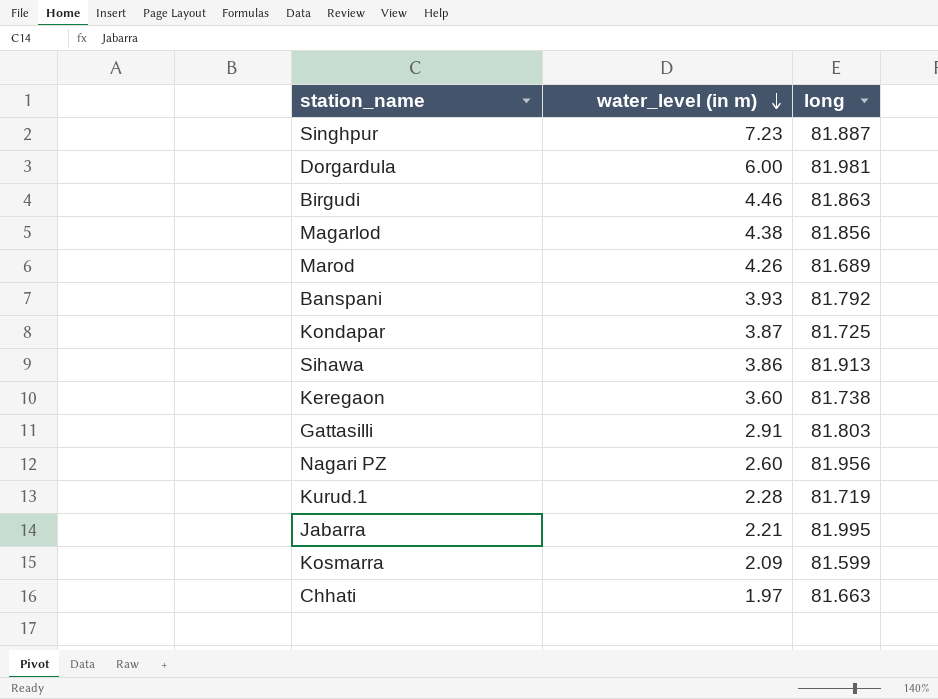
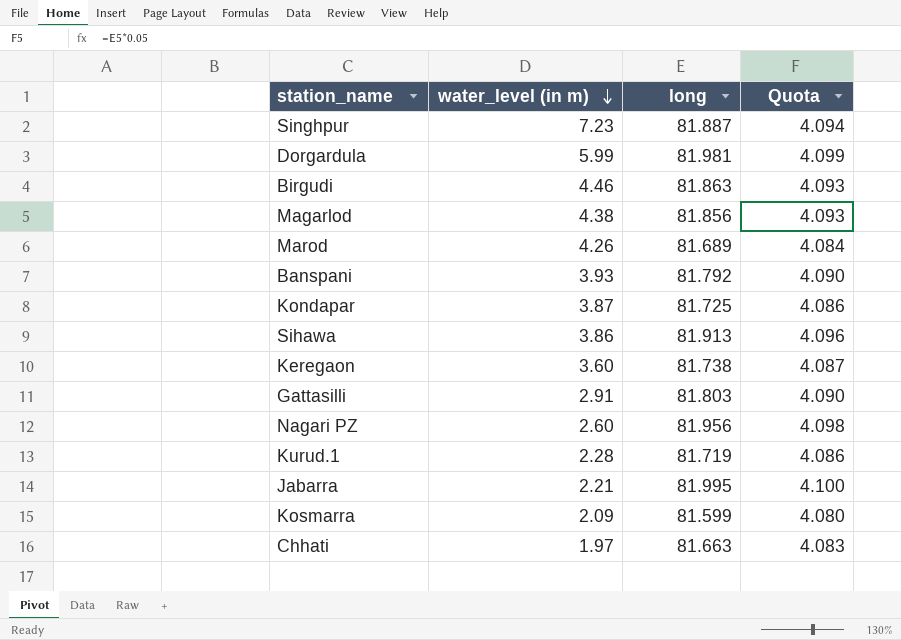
column Quota | formula: none -> [long] * 0.05
Dorgardula | water_level (in m): 6.00 -> 5.99

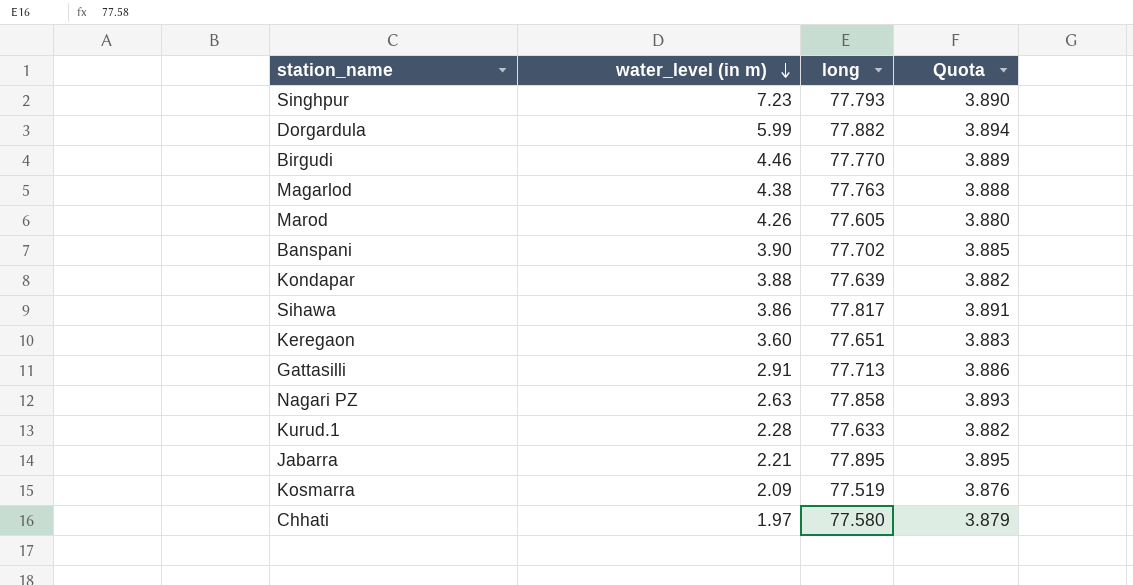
Singhpur | long: 81.887 -> 77.793
Singhpur | Quota: 4.094 -> 3.890
Dorgardula | long: 81.981 -> 77.882
Dorgardula | Quota: 4.099 -> 3.894
Birgudi | long: 81.863 -> 77.770
Birgudi | Quota: 4.093 -> 3.889
Magarlod | long: 81.856 -> 77.763
Magarlod | Quota: 4.093 -> 3.888
Marod | long: 81.689 -> 77.605
Marod | Quota: 4.084 -> 3.880
Banspani | water_level (in m): 3.93 -> 3.90
Banspani | long: 81.792 -> 77.702
Banspani | Quota: 4.090 -> 3.885
Kondapar | water_level (in m): 3.87 -> 3.88
Kondapar | long: 81.725 -> 77.639
Kondapar | Quota: 4.086 -> 3.882
Sihawa | long: 81.913 -> 77.817
Sihawa | Quota: 4.096 -> 3.891
Keregaon | long: 81.738 -> 77.651
Keregaon | Quota: 4.087 -> 3.883
Gattasilli | long: 81.803 -> 77.713
Gattasilli | Quota: 4.090 -> 3.886
Nagari PZ | water_level (in m): 2.60 -> 2.63
Nagari PZ | long: 81.956 -> 77.858
Nagari PZ | Quota: 4.098 -> 3.893
Kurud.1 | long: 81.719 -> 77.633
Kurud.1 | Quota: 4.086 -> 3.882
Jabarra | long: 81.995 -> 77.895
Jabarra | Quota: 4.100 -> 3.895
Kosmarra | long: 81.599 -> 77.519
Kosmarra | Quota: 4.080 -> 3.876
Chhati | long: 81.663 -> 77.580
Chhati | Quota: 4.083 -> 3.879

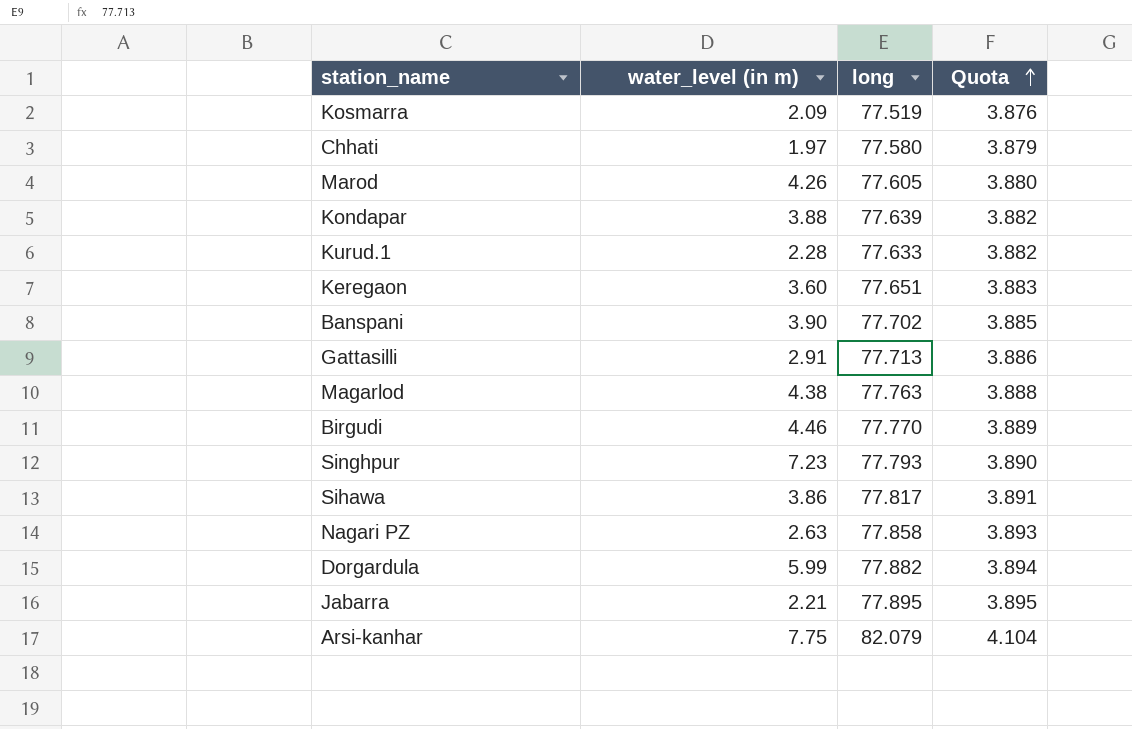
row order: water_level (in m) descending -> Quota ascending
row Arsi-kanhar: none -> 7.75 | 82.079 | 4.104

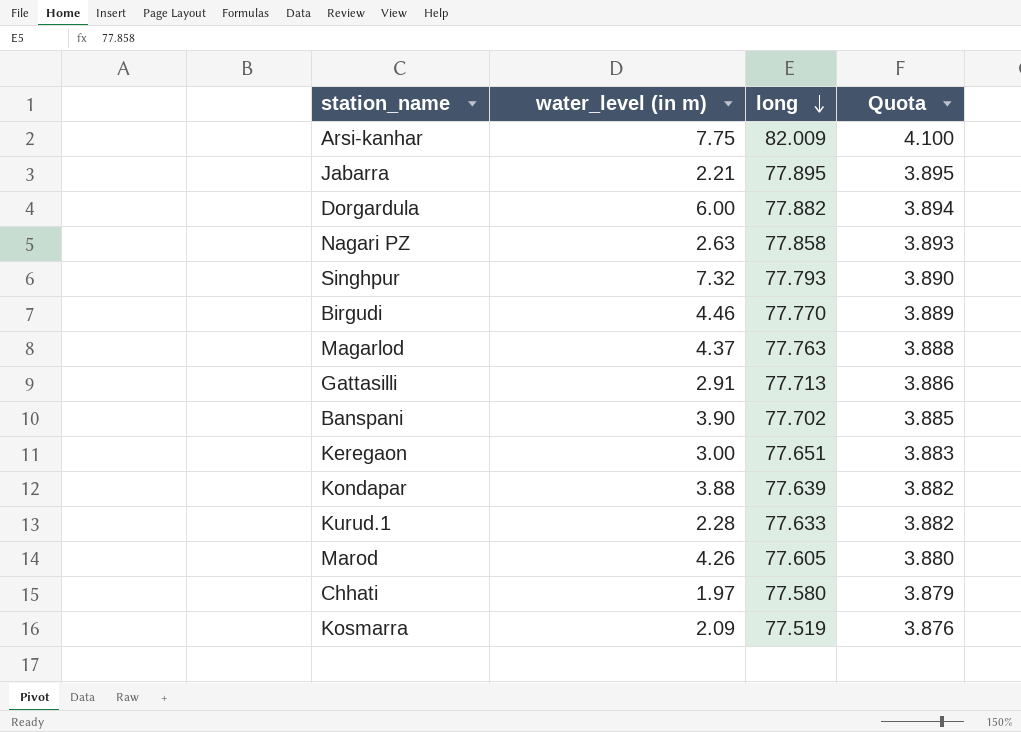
row order: Quota ascending -> long descending
row Sihawa: 3.86 | 77.817 | 3.891 -> none
Arsi-kanhar | long: 82.079 -> 82.009
Arsi-kanhar | Quota: 4.104 -> 4.100
Dorgardula | water_level (in m): 5.99 -> 6.00
Singhpur | water_level (in m): 7.23 -> 7.32
Magarlod | water_level (in m): 4.38 -> 4.37
Keregaon | water_level (in m): 3.60 -> 3.00

